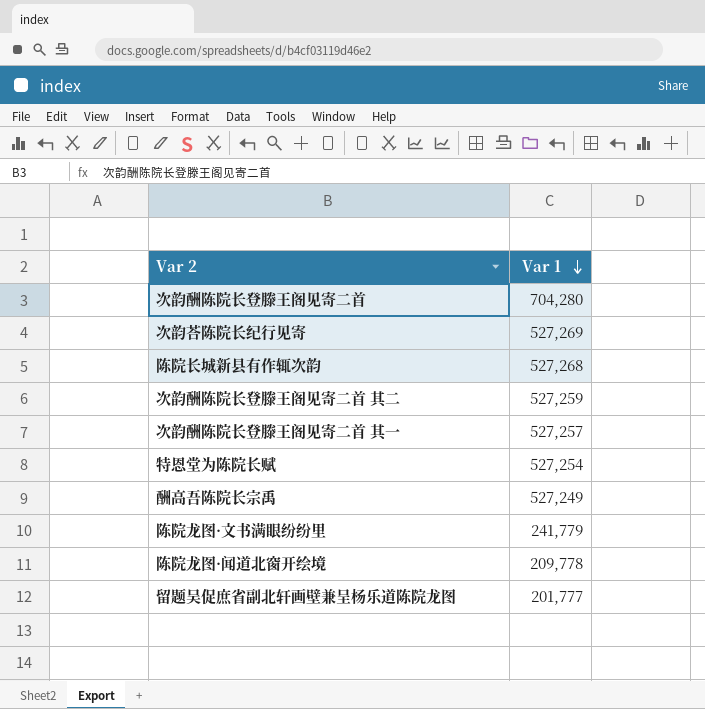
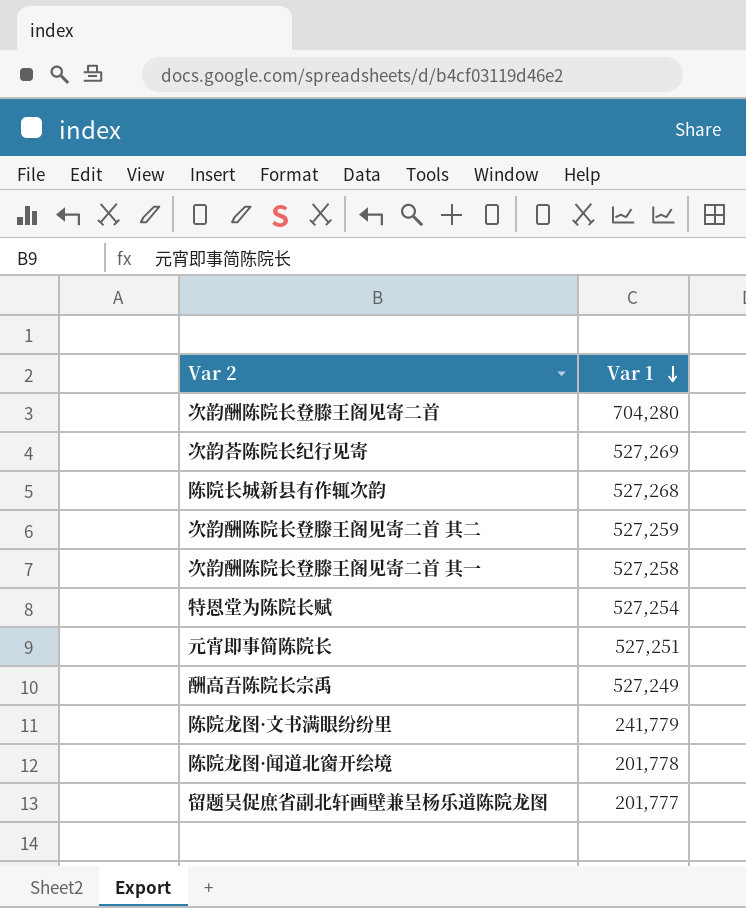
次韵酬陈院长登滕王阁见寄二首 其一 | Var 1: 527,257 -> 527,258
row 元宵即事简陈院长: none -> 527,251
陈院龙图·闻道北窗开绘境 | Var 1: 209,778 -> 201,778

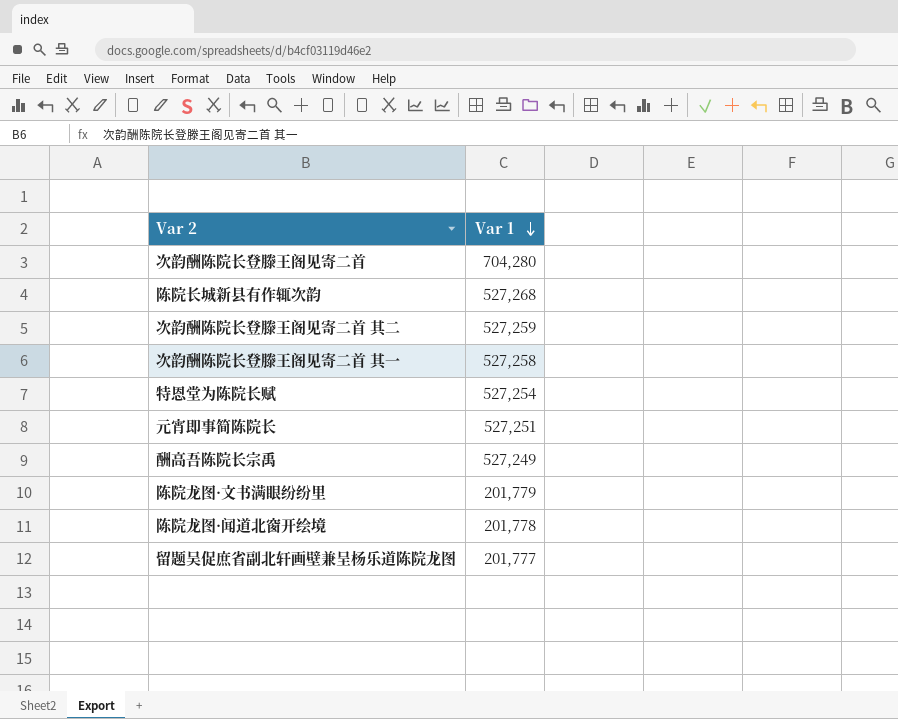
row 次韵荅陈院长纪行见寄: 527,269 -> none
陈院龙图·文书满眼纷纷里 | Var 1: 241,779 -> 201,779

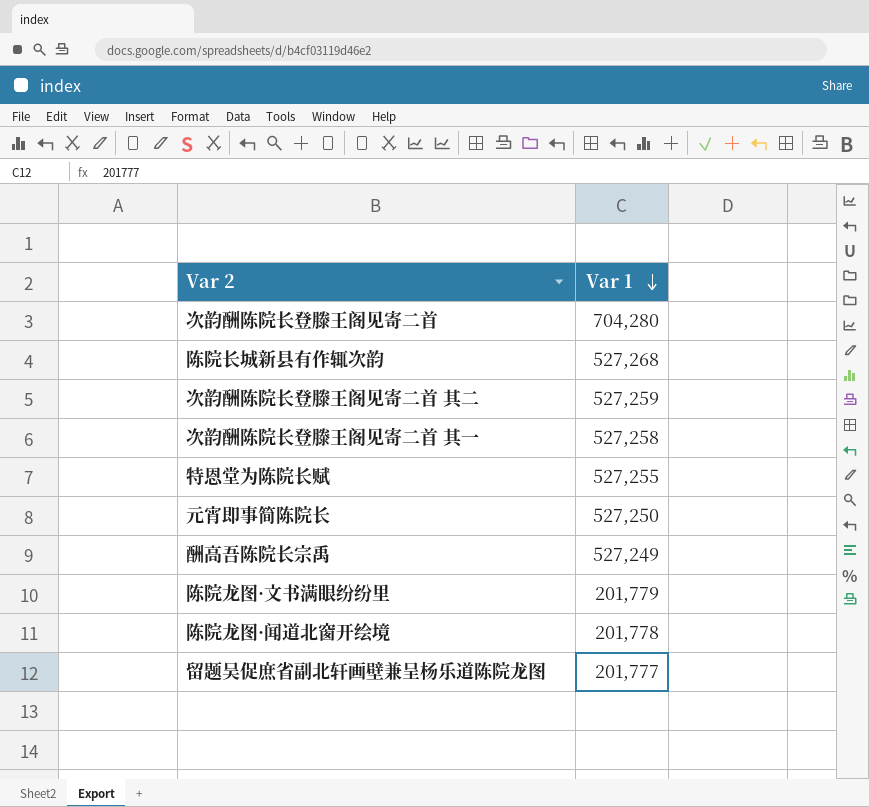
特恩堂为陈院长赋 | Var 1: 527,254 -> 527,255
元宵即事简陈院长 | Var 1: 527,251 -> 527,250

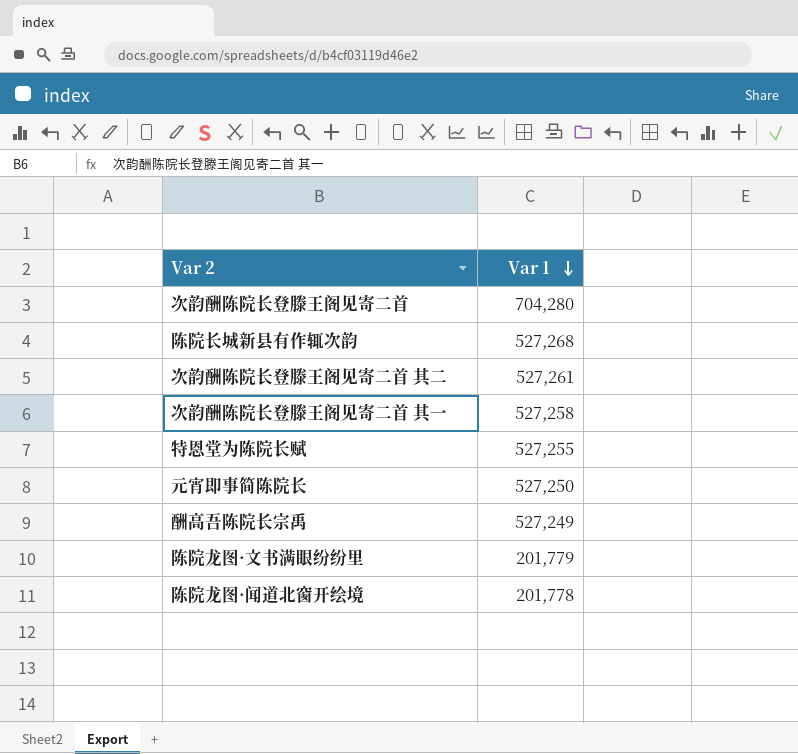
row 留题吴促庶省副北轩画壁兼呈杨乐道陈院龙图: 201,777 -> none
次韵酬陈院长登滕王阁见寄二首 其二 | Var 1: 527,259 -> 527,261

